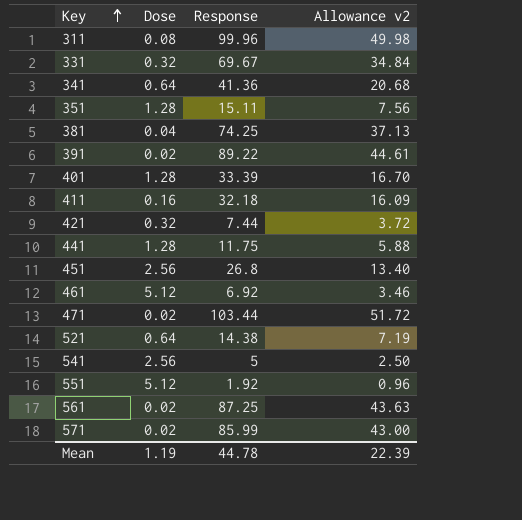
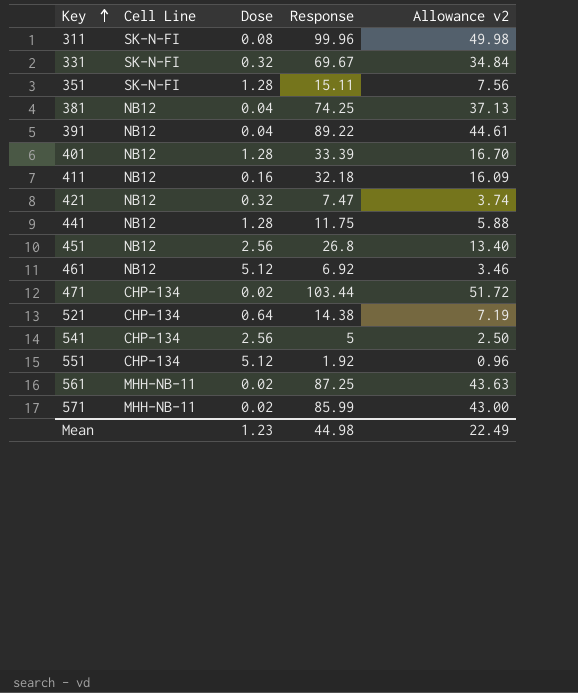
column Cell Line | position: none -> 2
row 341: 0.64 | 41.36 | 20.68 -> none
391 | Dose: 0.02 -> 0.04
421 | Response: 7.44 -> 7.47
421 | Allowance v2: 3.72 -> 3.74
Mean | Dose: 1.19 -> 1.23
Mean | Response: 44.78 -> 44.98
Mean | Allowance v2: 22.39 -> 22.49

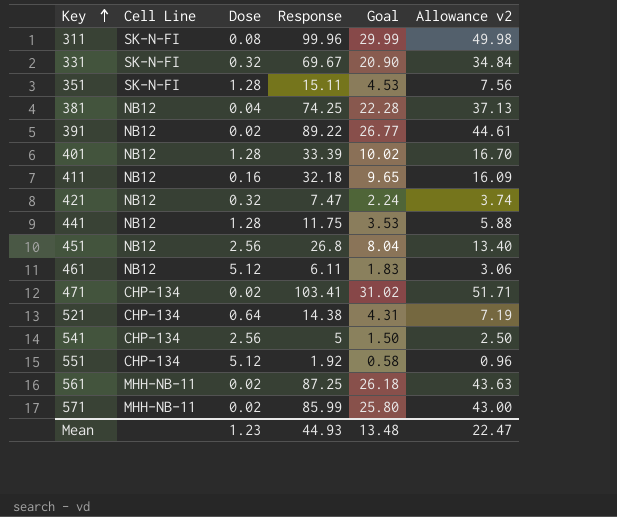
column Goal | formula: none -> [Response] * 0.3
391 | Dose: 0.04 -> 0.02
461 | Response: 6.92 -> 6.11
461 | Allowance v2: 3.46 -> 3.06
471 | Response: 103.44 -> 103.41
471 | Allowance v2: 51.72 -> 51.71
Mean | Response: 44.98 -> 44.93
Mean | Allowance v2: 22.49 -> 22.47

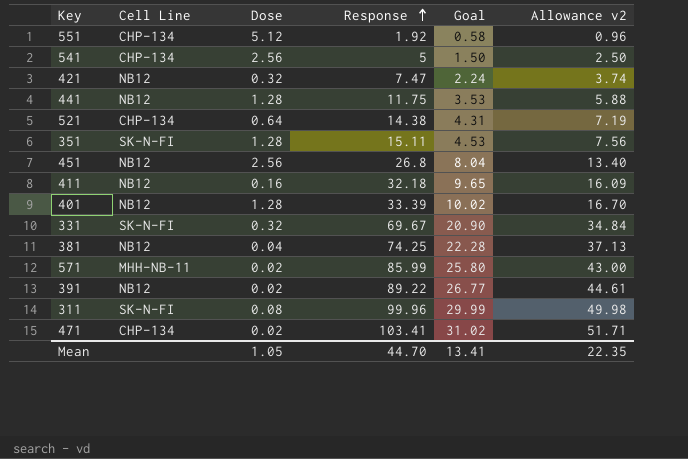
row order: Key ascending -> Response ascending
row 461: NB12 | 5.12 | 6.11 | 1.83 | 3.06 -> none
row 561: MHH-NB-11 | 0.02 | 87.25 | 26.18 | 43.63 -> none
Mean | Dose: 1.23 -> 1.05
Mean | Response: 44.93 -> 44.70
Mean | Goal: 13.48 -> 13.41
Mean | Allowance v2: 22.47 -> 22.35

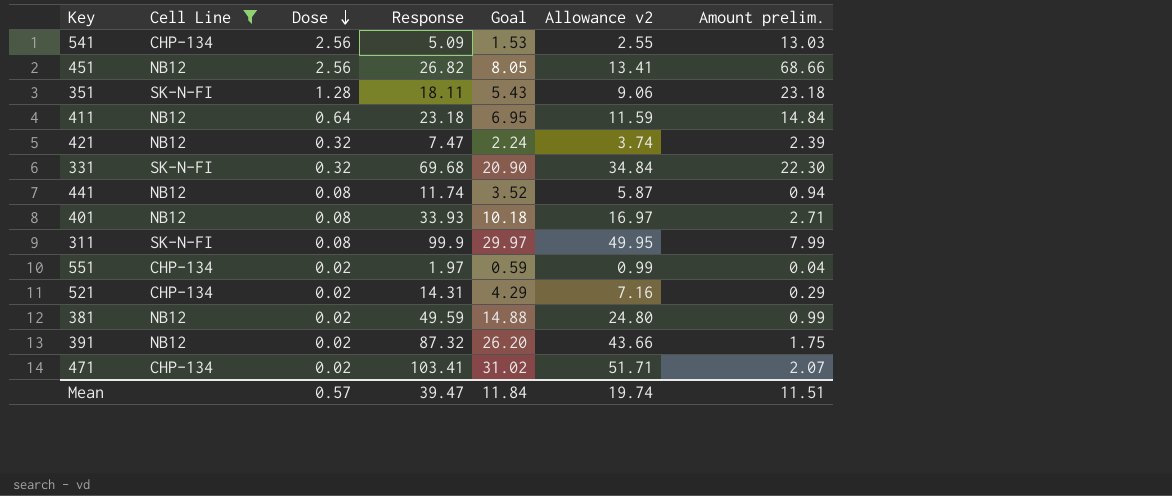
filter: none -> Cell Line != MHH-NB-11
row order: Response ascending -> Dose descending
column Amount prelim. | formula: none -> [Dose] * [Response]
541 | Response: 5 -> 5.09
541 | Goal: 1.50 -> 1.53
541 | Allowance v2: 2.50 -> 2.55
451 | Response: 26.8 -> 26.82
451 | Goal: 8.04 -> 8.05
451 | Allowance v2: 13.40 -> 13.41
351 | Response: 15.11 -> 18.11
351 | Goal: 4.53 -> 5.43
351 | Allowance v2: 7.56 -> 9.06
411 | Dose: 0.16 -> 0.64
411 | Response: 32.18 -> 23.18
411 | Goal: 9.65 -> 6.95
411 | Allowance v2: 16.09 -> 11.59
331 | Response: 69.67 -> 69.68
441 | Dose: 1.28 -> 0.08
441 | Response: 11.75 -> 11.74
441 | Goal: 3.53 -> 3.52
441 | Allowance v2: 5.88 -> 5.87
401 | Dose: 1.28 -> 0.08
401 | Response: 33.39 -> 33.93
401 | Goal: 10.02 -> 10.18
401 | Allowance v2: 16.70 -> 16.97
311 | Response: 99.96 -> 99.9
311 | Goal: 29.99 -> 29.97
311 | Allowance v2: 49.98 -> 49.95
551 | Dose: 5.12 -> 0.02
551 | Response: 1.92 -> 1.97
551 | Goal: 0.58 -> 0.59
551 | Allowance v2: 0.96 -> 0.99
521 | Dose: 0.64 -> 0.02
521 | Response: 14.38 -> 14.31
521 | Goal: 4.31 -> 4.29
521 | Allowance v2: 7.19 -> 7.16
381 | Dose: 0.04 -> 0.02
381 | Response: 74.25 -> 49.59
381 | Goal: 22.28 -> 14.88
381 | Allowance v2: 37.13 -> 24.80
391 | Response: 89.22 -> 87.32
391 | Goal: 26.77 -> 26.20
391 | Allowance v2: 44.61 -> 43.66
Mean | Dose: 1.05 -> 0.57
Mean | Response: 44.70 -> 39.47
Mean | Goal: 13.41 -> 11.84
Mean | Allowance v2: 22.35 -> 19.74

